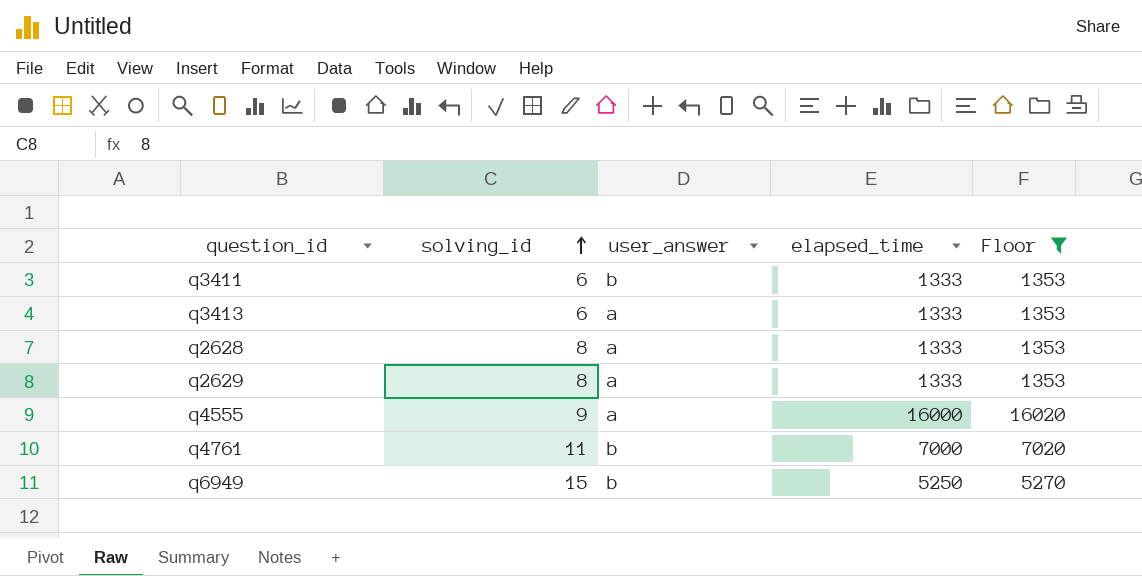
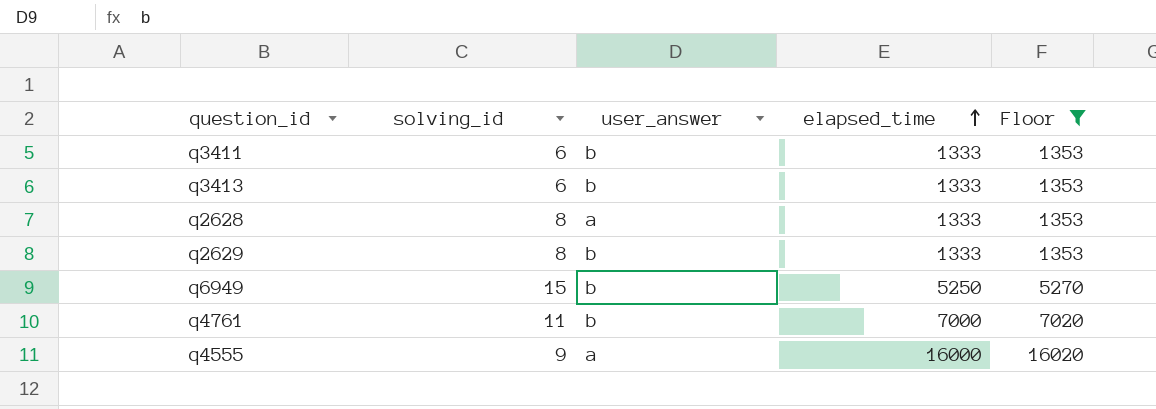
row order: solving_id ascending -> elapsed_time ascending
q3413 | user_answer: a -> b
q2629 | user_answer: a -> b

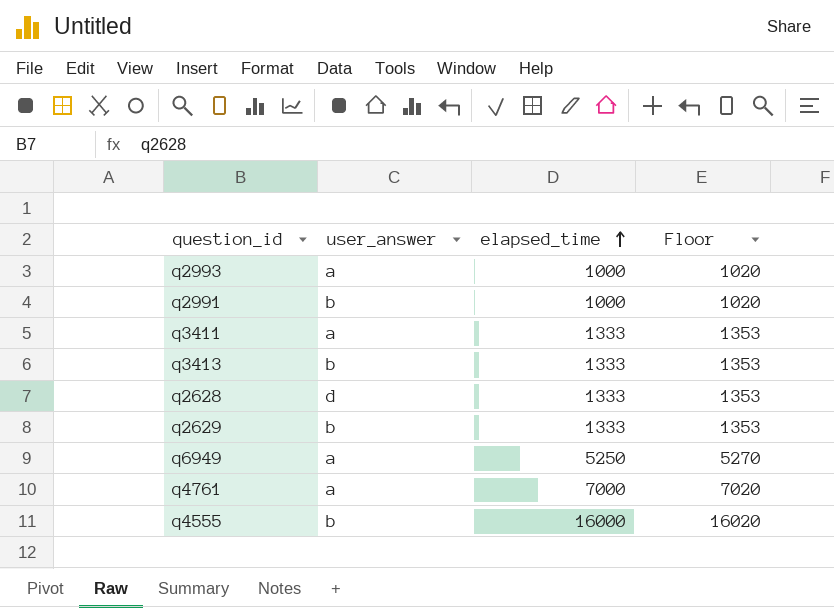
filter: Floor != 1020 -> none
column solving_id | position: 2 -> none
q3411 | user_answer: b -> a
q2628 | user_answer: a -> d
q6949 | user_answer: b -> a
q4761 | user_answer: b -> a
q4555 | user_answer: a -> b

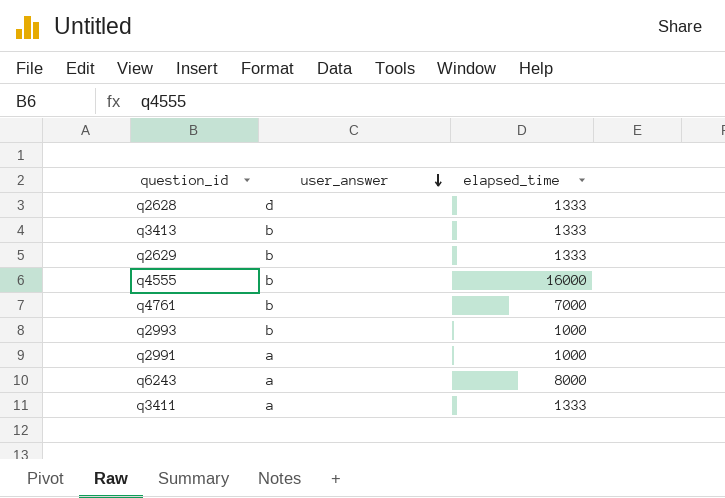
row order: elapsed_time ascending -> user_answer descending
column Floor | formula: [elapsed_time] + 20 -> none
row q6949: a | 5250 | 5270 -> none
q4761 | user_answer: a -> b
q2993 | user_answer: a -> b
q2991 | user_answer: b -> a
row q6243: none -> a | 8000

